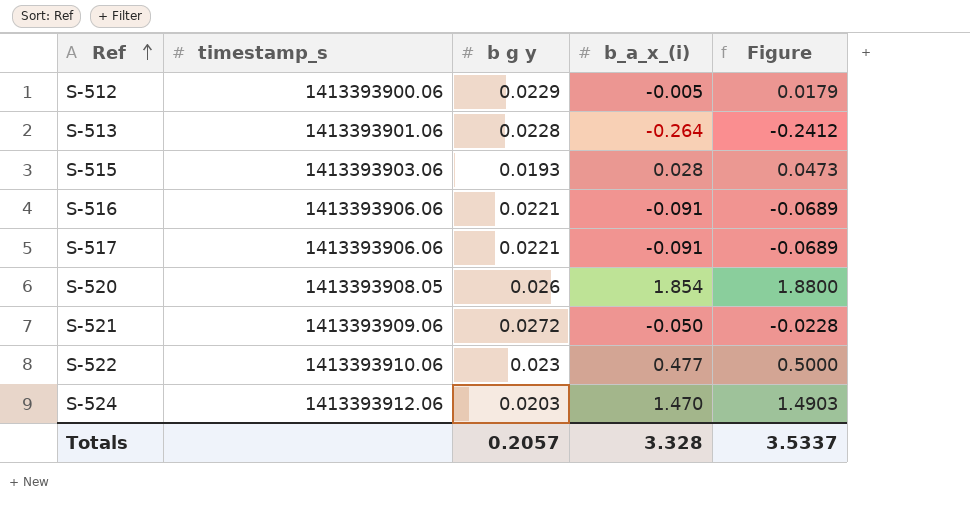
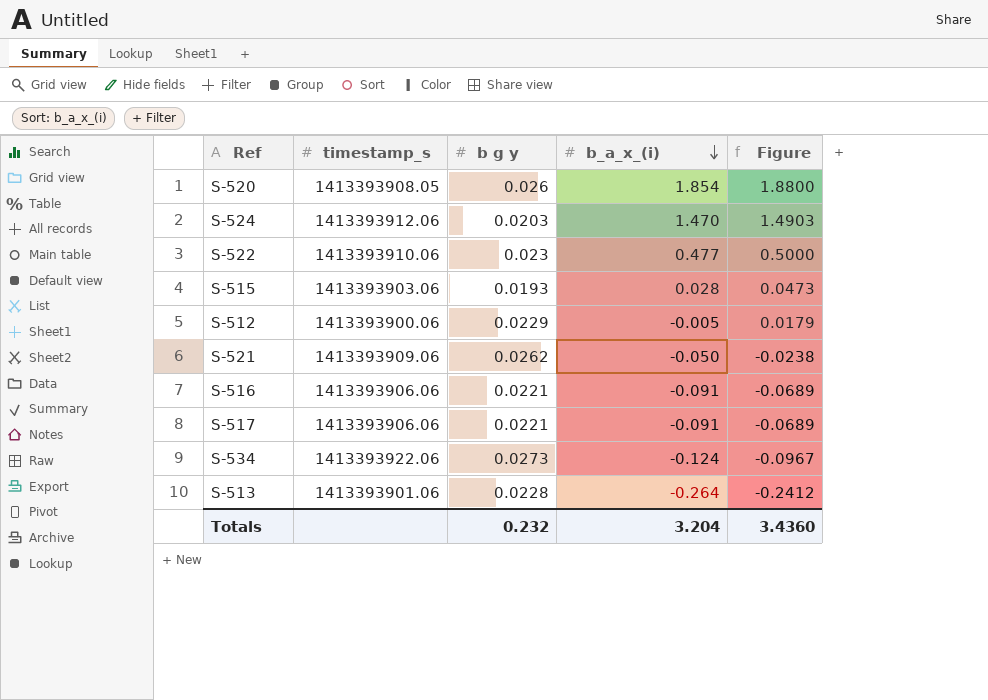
row order: Ref ascending -> b_a_x_(i) descending
S-521 | b g y: 0.0272 -> 0.0262
S-521 | Figure: -0.0228 -> -0.0238
row S-534: none -> 1413393922.06 | 0.0273 | -0.124 | -0.0967
Totals | b g y: 0.2057 -> 0.232
Totals | b_a_x_(i): 3.328 -> 3.204
Totals | Figure: 3.5337 -> 3.4360

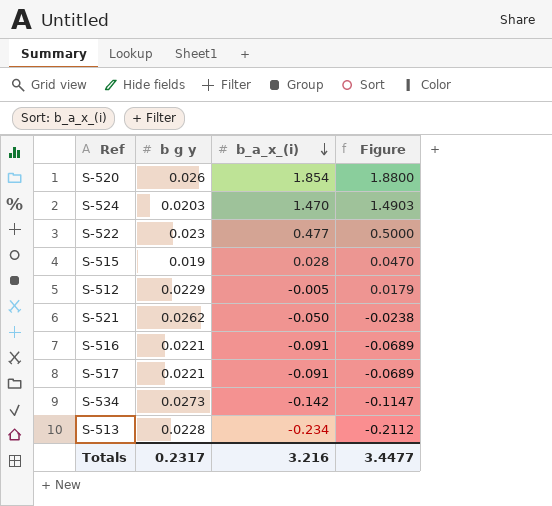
column timestamp_s | position: 2 -> none
S-515 | b g y: 0.0193 -> 0.019
S-515 | Figure: 0.0473 -> 0.0470
S-534 | b_a_x_(i): -0.124 -> -0.142
S-534 | Figure: -0.0967 -> -0.1147
S-513 | b_a_x_(i): -0.264 -> -0.234
S-513 | Figure: -0.2412 -> -0.2112
Totals | b g y: 0.232 -> 0.2317
Totals | b_a_x_(i): 3.204 -> 3.216
Totals | Figure: 3.4360 -> 3.4477

